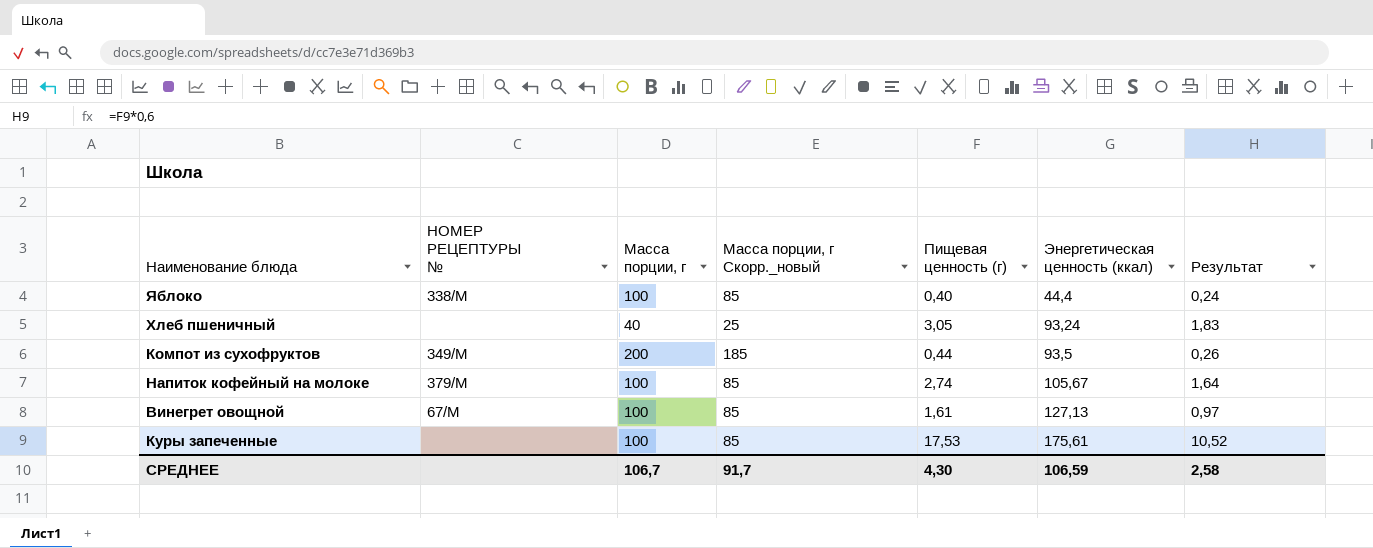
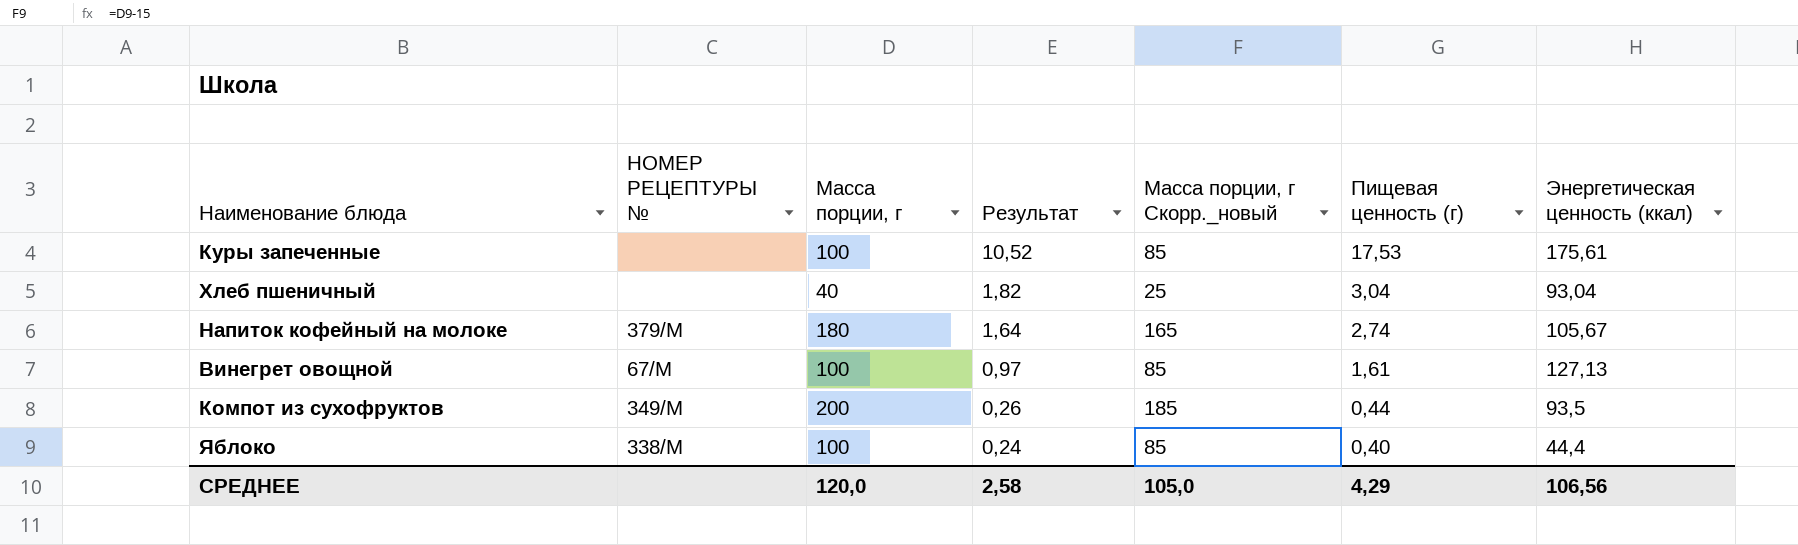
row order: Энергетическая ценность (ккал) ascending -> Результат descending
column Результат | position: 7 -> 4
Хлеб пшеничный | Результат: 1,83 -> 1,82
Хлеб пшеничный | Пищевая ценность (г): 3,05 -> 3,04
Хлеб пшеничный | Энергетическая ценность (ккал): 93,24 -> 93,04
Напиток кофейный на молоке | Масса порции, г: 100 -> 180
Напиток кофейный на молоке | Масса порции, г Скорр._новый: 85 -> 165
СРЕДНЕЕ | Масса порции, г: 106,7 -> 120,0
СРЕДНЕЕ | Масса порции, г Скорр._новый: 91,7 -> 105,0
СРЕДНЕЕ | Пищевая ценность (г): 4,30 -> 4,29
СРЕДНЕЕ | Энергетическая ценность (ккал): 106,59 -> 106,56

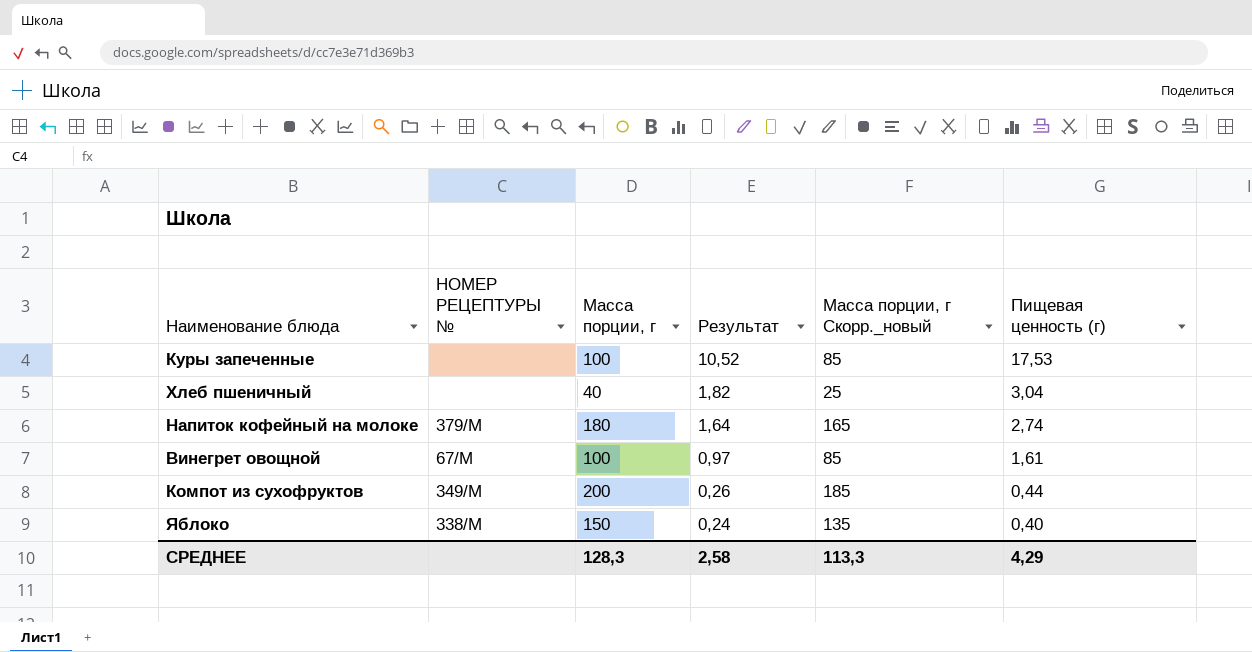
column Энергетическая ценность (ккал) | position: 7 -> none
Яблоко | Масса порции, г: 100 -> 150
Яблоко | Масса порции, г Скорр._новый: 85 -> 135
СРЕДНЕЕ | Масса порции, г: 120,0 -> 128,3
СРЕДНЕЕ | Масса порции, г Скорр._новый: 105,0 -> 113,3

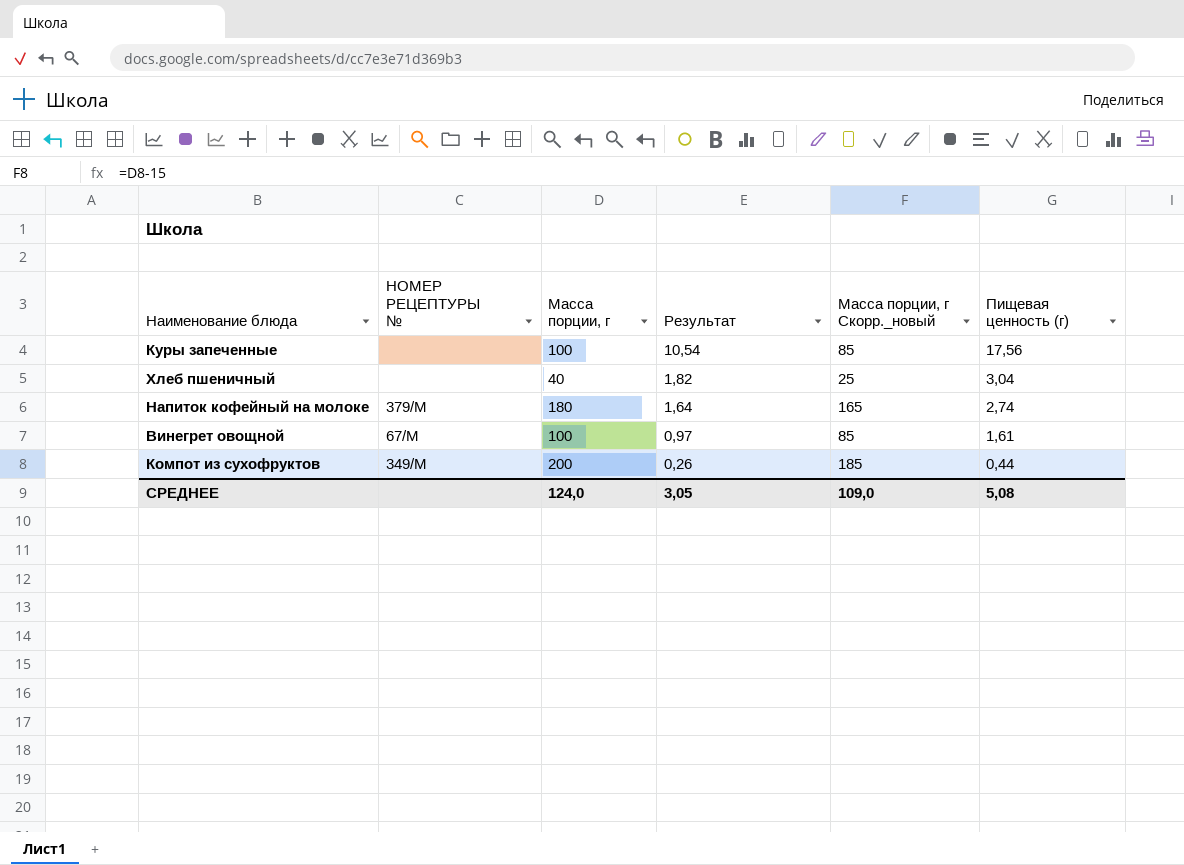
row Яблоко: 338/М | 150 | 0,24 | 135 | 0,40 -> none
Куры запеченные | Результат: 10,52 -> 10,54
Куры запеченные | Пищевая ценность (г): 17,53 -> 17,56
СРЕДНЕЕ | Масса порции, г: 128,3 -> 124,0
СРЕДНЕЕ | Результат: 2,58 -> 3,05
СРЕДНЕЕ | Масса порции, г Скорр._новый: 113,3 -> 109,0
СРЕДНЕЕ | Пищевая ценность (г): 4,29 -> 5,08

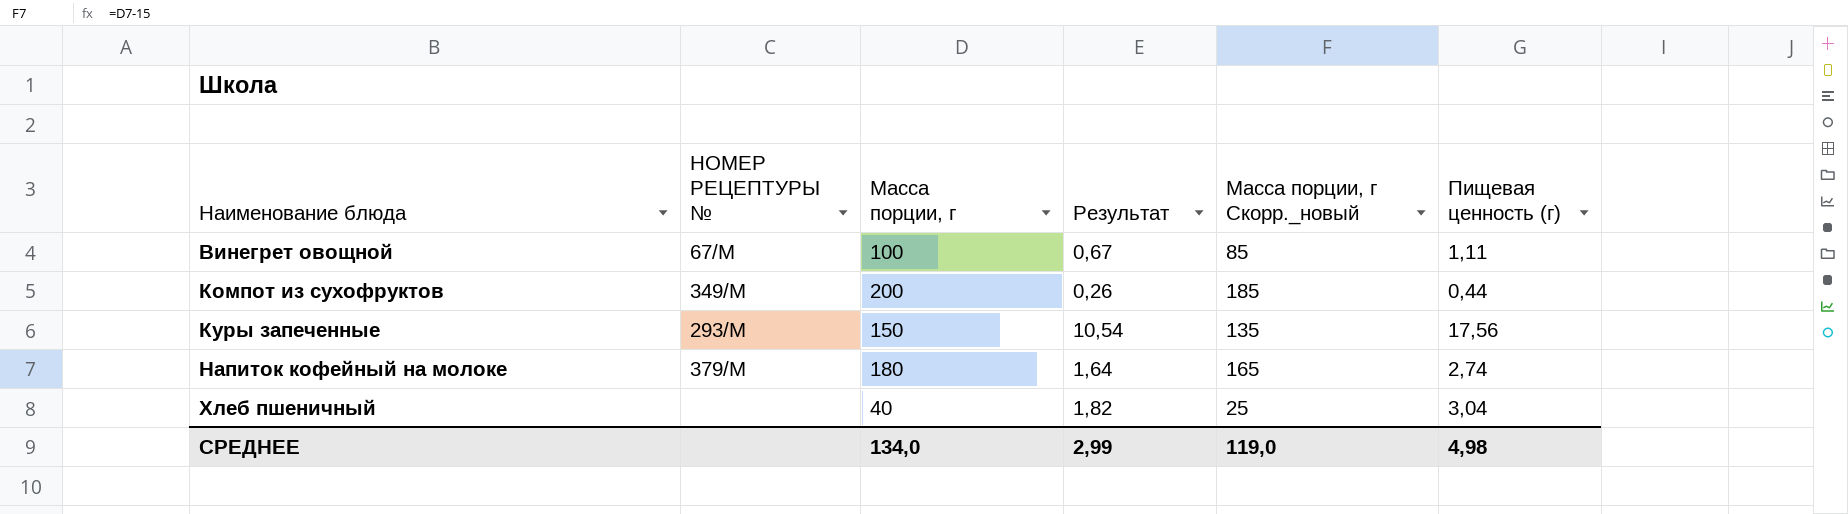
row order: Результат descending -> Наименование блюда ascending
Винегрет овощной | Результат: 0,97 -> 0,67
Винегрет овощной | Пищевая ценность (г): 1,61 -> 1,11
Куры запеченные | НОМЕР РЕЦЕПТУРЫ №: none -> 293/М
Куры запеченные | Масса порции, г: 100 -> 150
Куры запеченные | Масса порции, г Скорр._новый: 85 -> 135
СРЕДНЕЕ | Масса порции, г: 124,0 -> 134,0
СРЕДНЕЕ | Результат: 3,05 -> 2,99
СРЕДНЕЕ | Масса порции, г Скорр._новый: 109,0 -> 119,0
СРЕДНЕЕ | Пищевая ценность (г): 5,08 -> 4,98

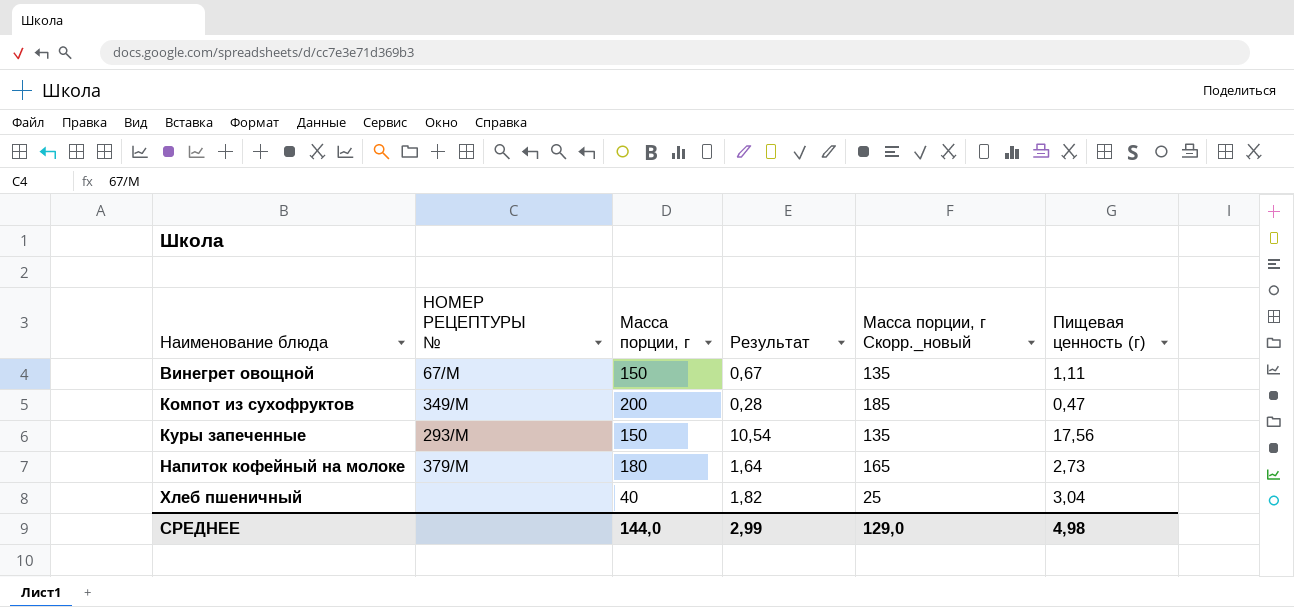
Винегрет овощной | Масса порции, г: 100 -> 150
Винегрет овощной | Масса порции, г Скорр._новый: 85 -> 135
Компот из сухофруктов | Результат: 0,26 -> 0,28
Компот из сухофруктов | Пищевая ценность (г): 0,44 -> 0,47
Напиток кофейный на молоке | Пищевая ценность (г): 2,74 -> 2,73
СРЕДНЕЕ | Масса порции, г: 134,0 -> 144,0
СРЕДНЕЕ | Масса порции, г Скорр._новый: 119,0 -> 129,0

